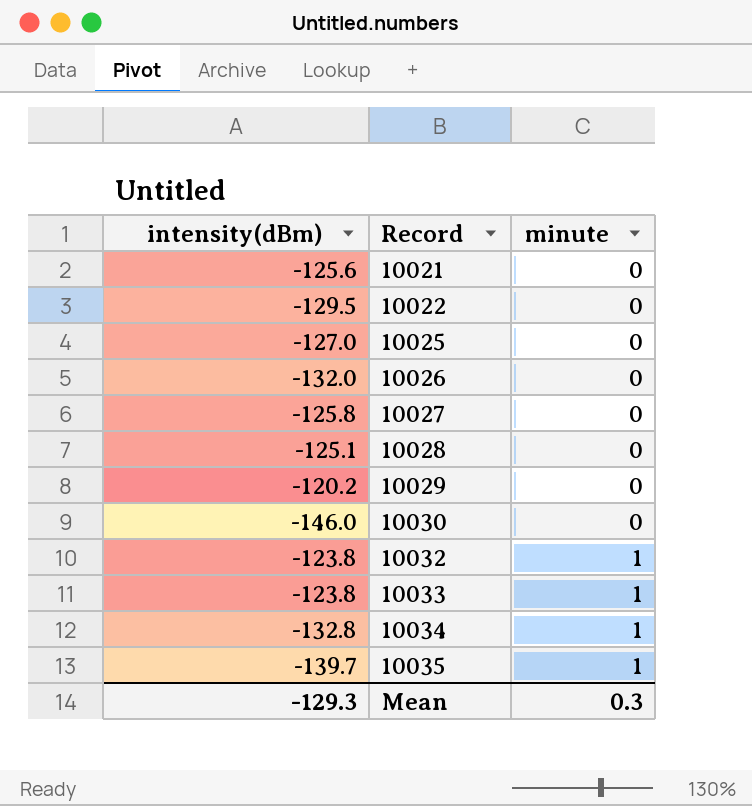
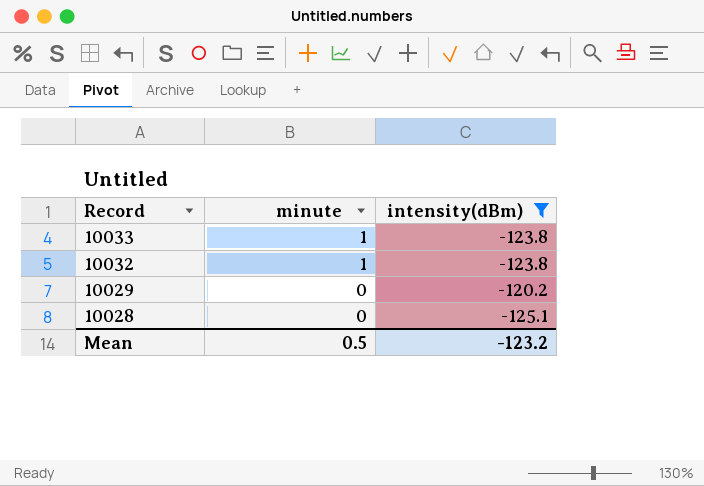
filter: none -> intensity(dBm) >= -125.1
row order: Record ascending -> Record descending
column intensity(dBm) | position: 1 -> 3
Mean | minute: 0.3 -> 0.5
Mean | intensity(dBm): -129.3 -> -123.2

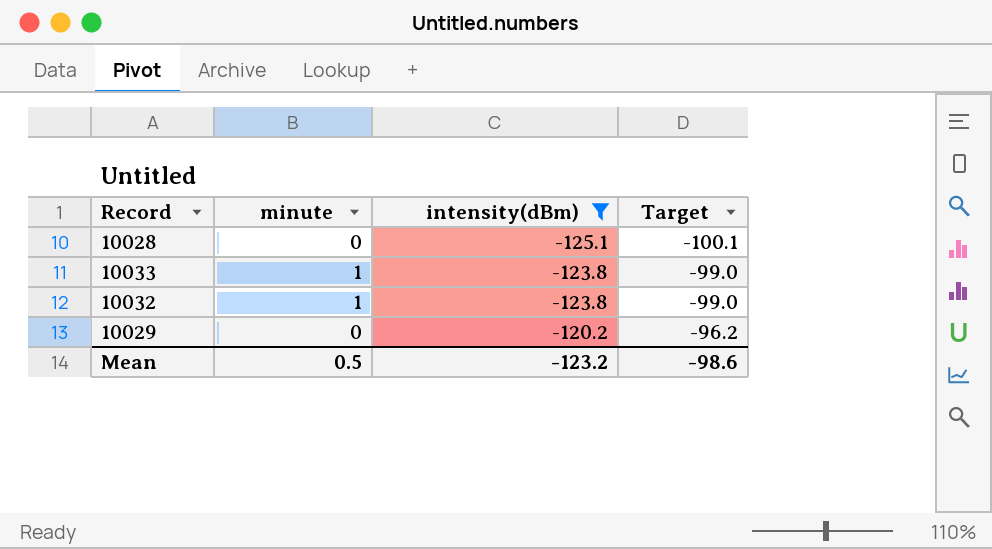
row order: Record descending -> intensity(dBm) ascending
column Target | formula: none -> [intensity(dBm)] * 0.8

